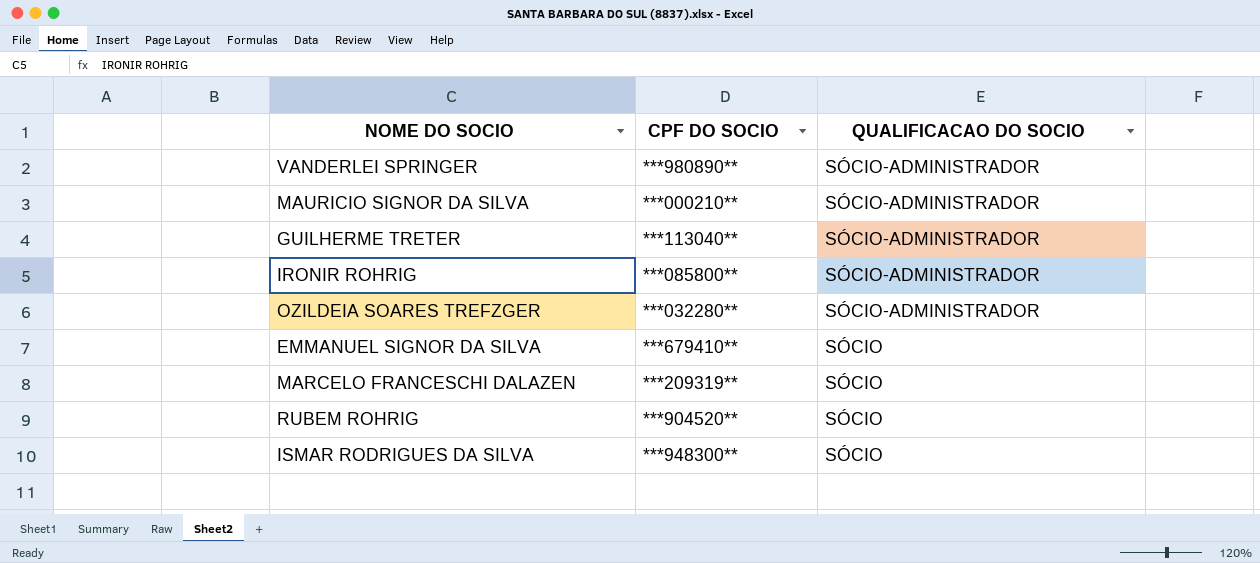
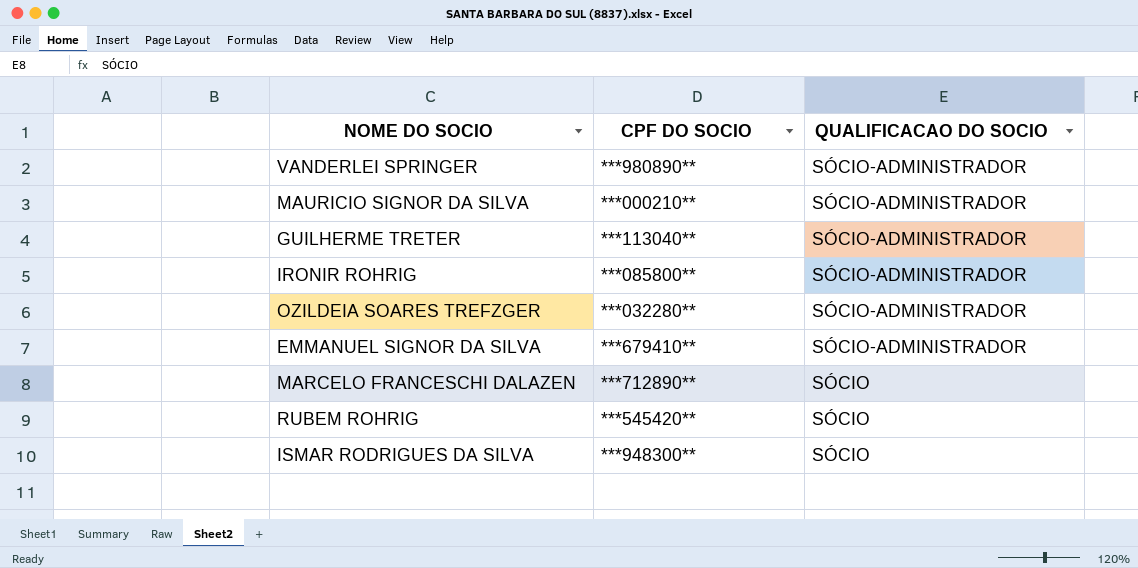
EMMANUEL SIGNOR DA SILVA | QUALIFICACAO DO SOCIO: SÓCIO -> SÓCIO-ADMINISTRADOR
MARCELO FRANCESCHI DALAZEN | CPF DO SOCIO: ***209319** -> ***712890**
RUBEM ROHRIG | CPF DO SOCIO: ***904520** -> ***545420**

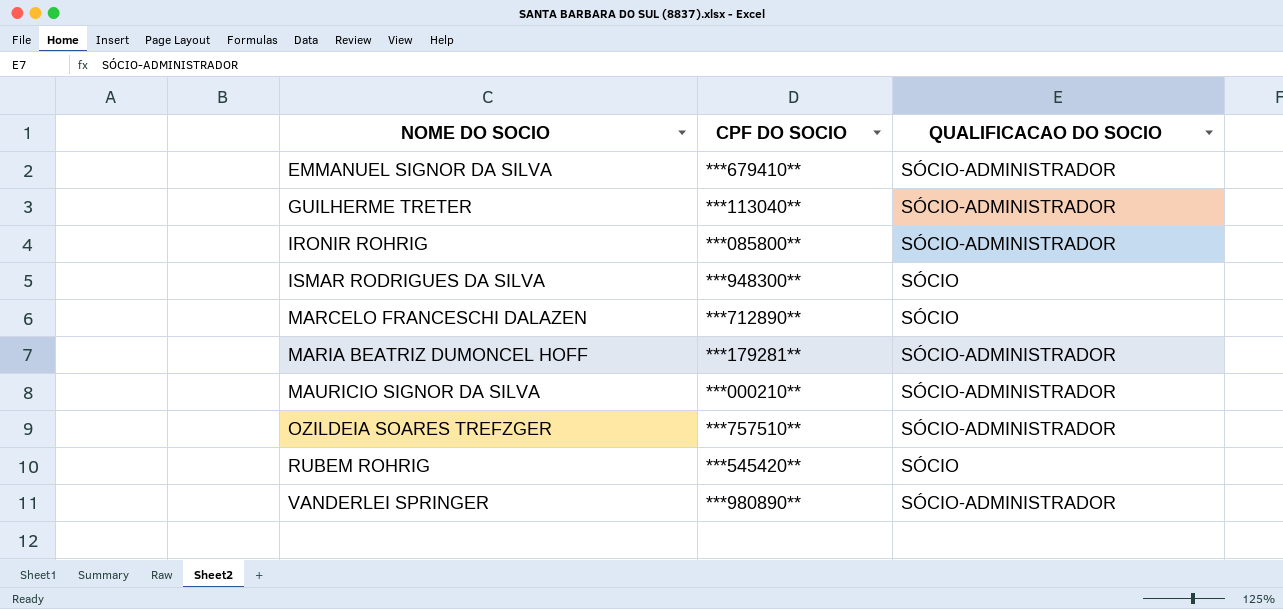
row order: QUALIFICACAO DO SOCIO descending -> NOME DO SOCIO ascending
row MARIA BEATRIZ DUMONCEL HOFF: none -> ***179281** | SÓCIO-ADMINISTRADOR
OZILDEIA SOARES TREFZGER | CPF DO SOCIO: ***032280** -> ***757510**

